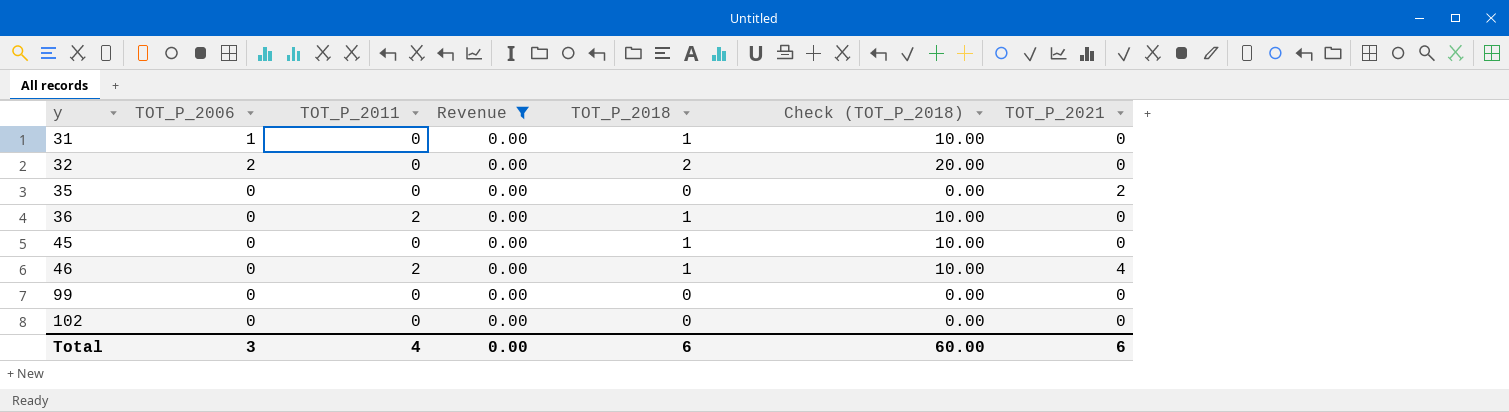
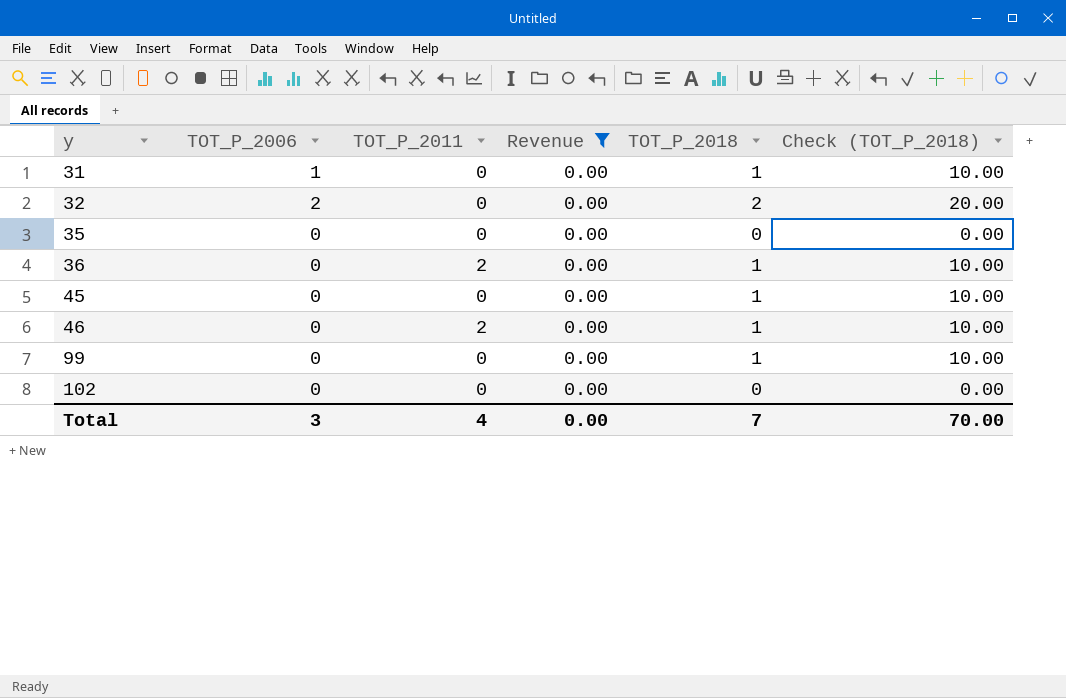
column TOT_P_2021 | position: 7 -> none
99 | TOT_P_2018: 0 -> 1
99 | Check (TOT_P_2018): 0.00 -> 10.00
Total | TOT_P_2018: 6 -> 7
Total | Check (TOT_P_2018): 60.00 -> 70.00

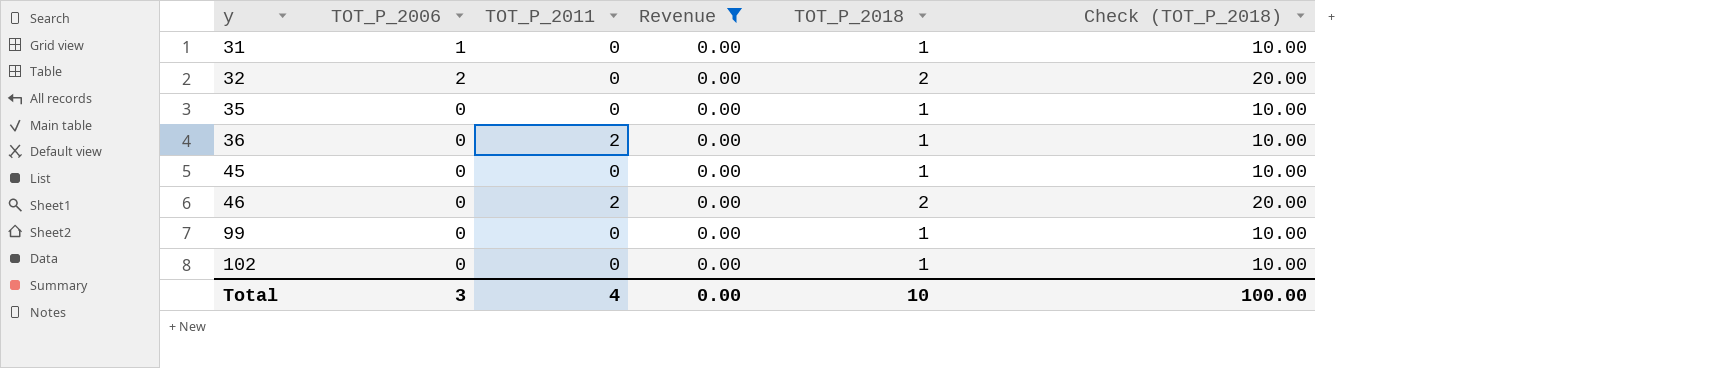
35 | TOT_P_2018: 0 -> 1
35 | Check (TOT_P_2018): 0.00 -> 10.00
46 | TOT_P_2018: 1 -> 2
46 | Check (TOT_P_2018): 10.00 -> 20.00
102 | TOT_P_2018: 0 -> 1
102 | Check (TOT_P_2018): 0.00 -> 10.00
Total | TOT_P_2018: 7 -> 10
Total | Check (TOT_P_2018): 70.00 -> 100.00

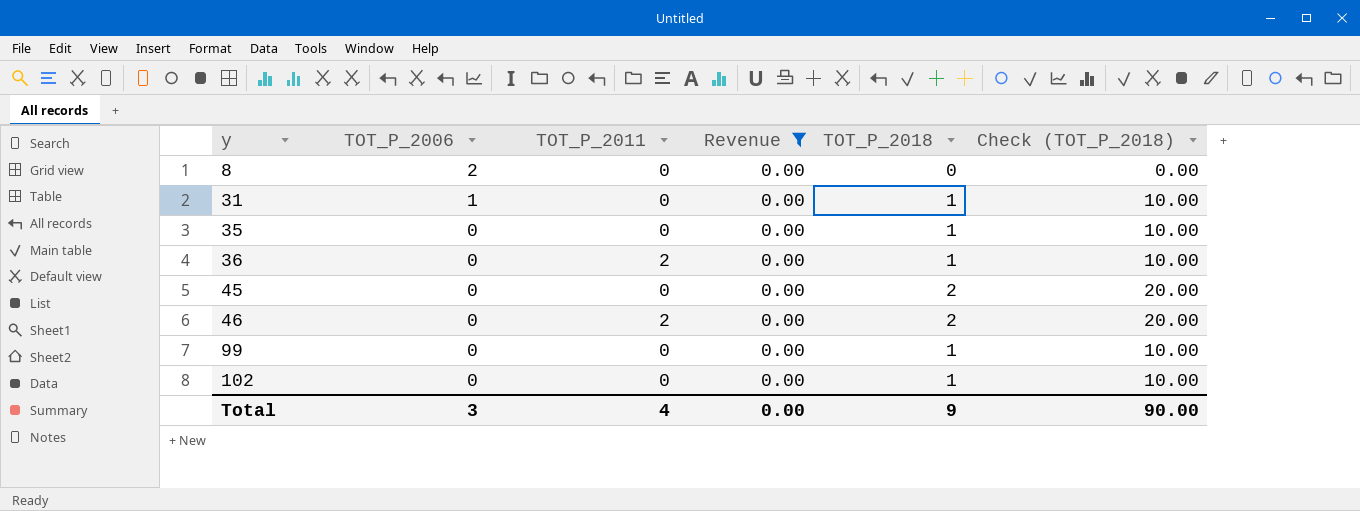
row 32: 2 | 0 | 0.00 | 2 | 20.00 -> none
row 8: none -> 2 | 0 | 0.00 | 0 | 0.00
45 | TOT_P_2018: 1 -> 2
45 | Check (TOT_P_2018): 10.00 -> 20.00
Total | TOT_P_2018: 10 -> 9
Total | Check (TOT_P_2018): 100.00 -> 90.00

